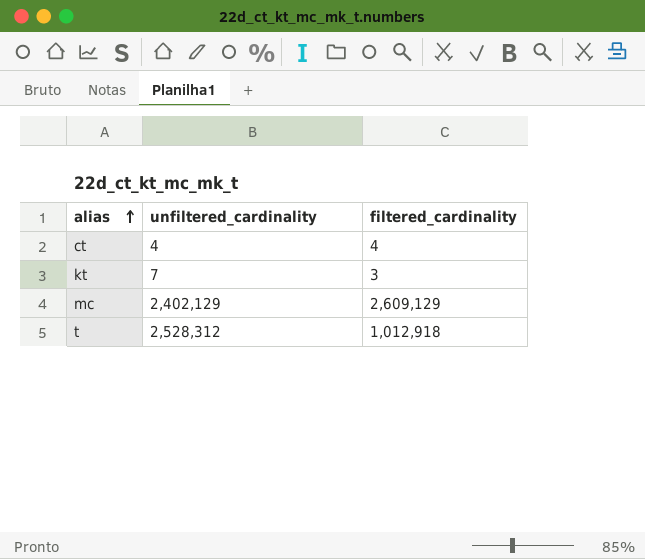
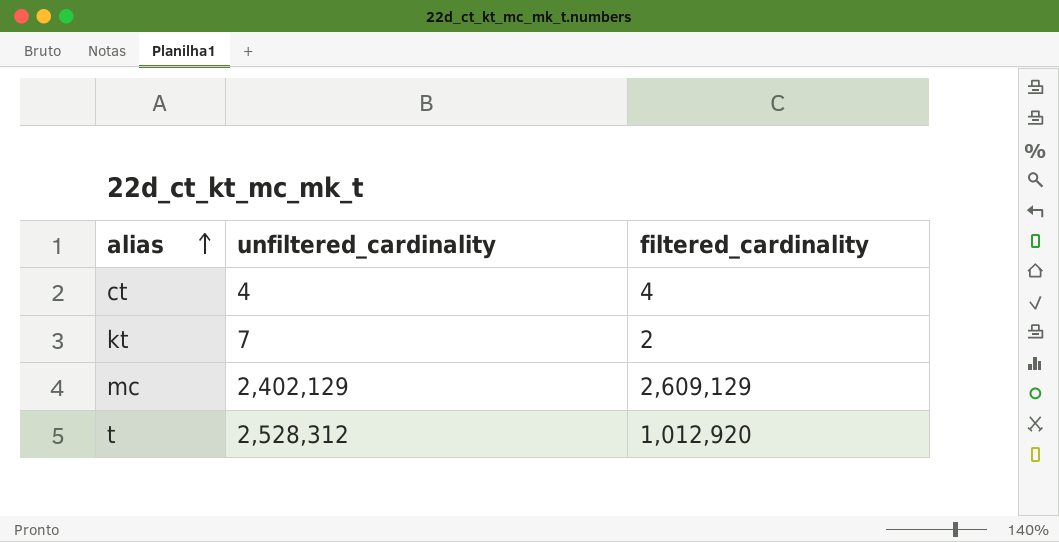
kt | filtered_cardinality: 3 -> 2
t | filtered_cardinality: 1,012,918 -> 1,012,920

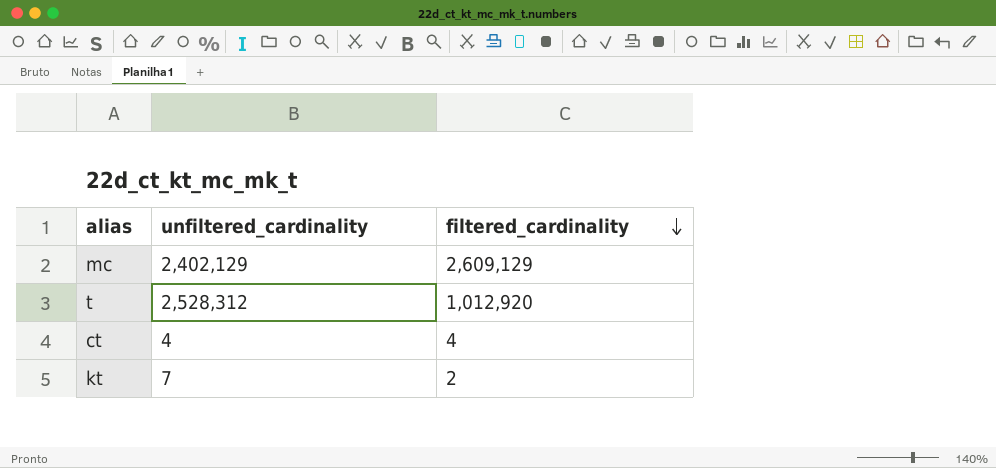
row order: alias ascending -> filtered_cardinality descending

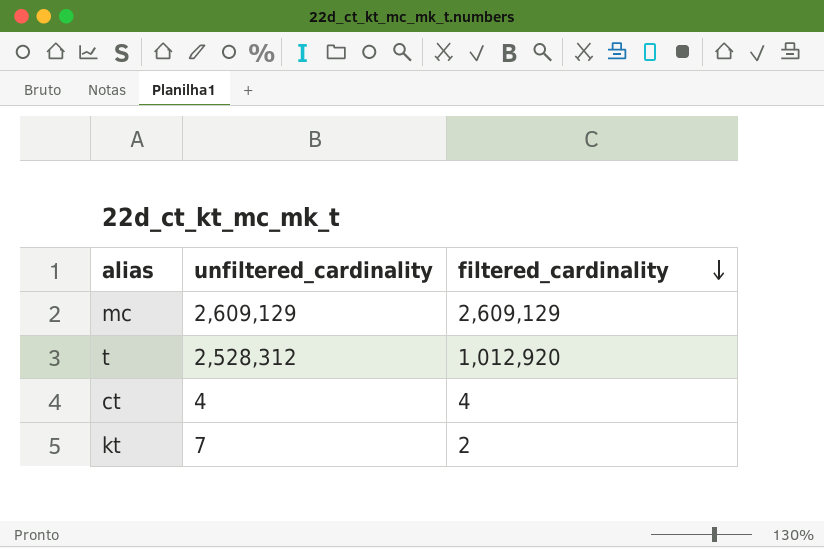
mc | unfiltered_cardinality: 2,402,129 -> 2,609,129

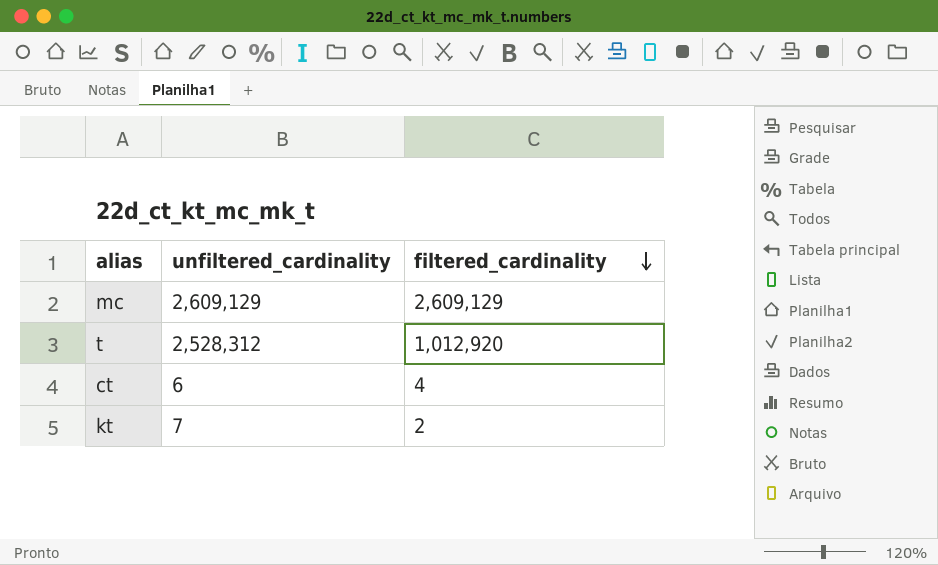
ct | unfiltered_cardinality: 4 -> 6

